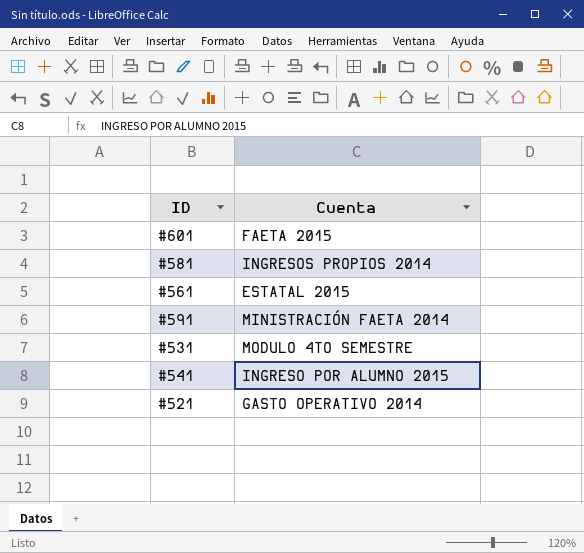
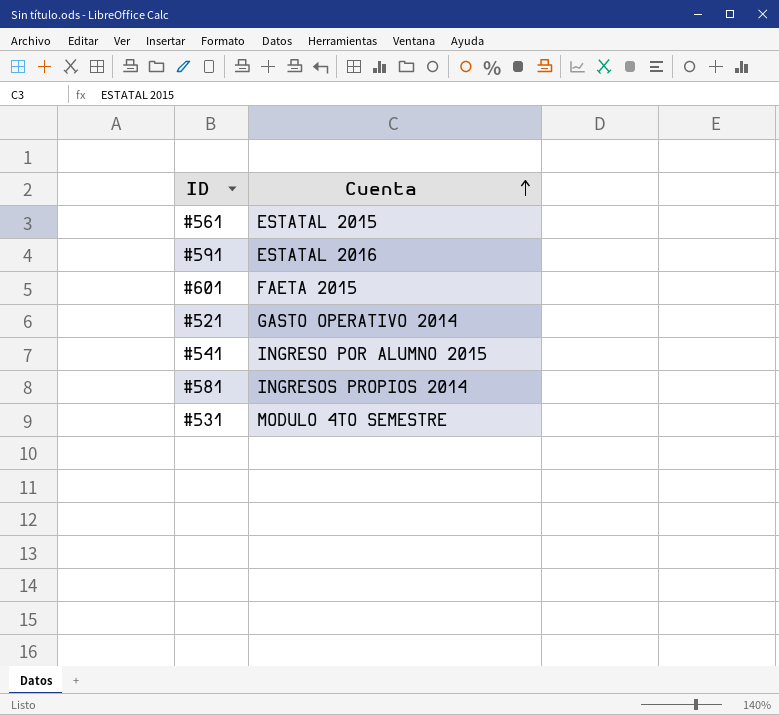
row order: none -> Cuenta ascending
#591 | Cuenta: MINISTRACIÓN FAETA 2014 -> ESTATAL 2016

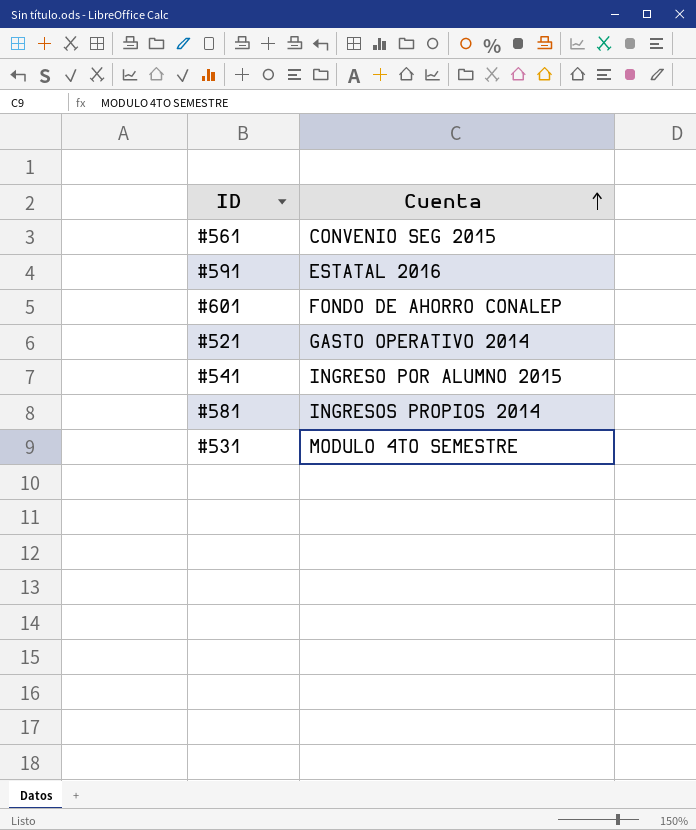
#561 | Cuenta: ESTATAL 2015 -> CONVENIO SEG 2015
#601 | Cuenta: FAETA 2015 -> FONDO DE AHORRO CONALEP

